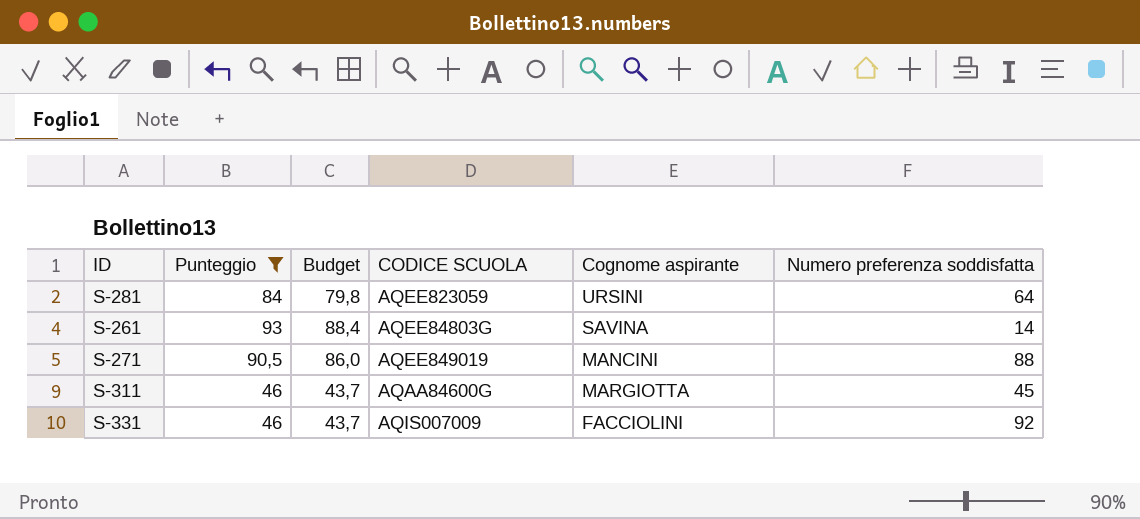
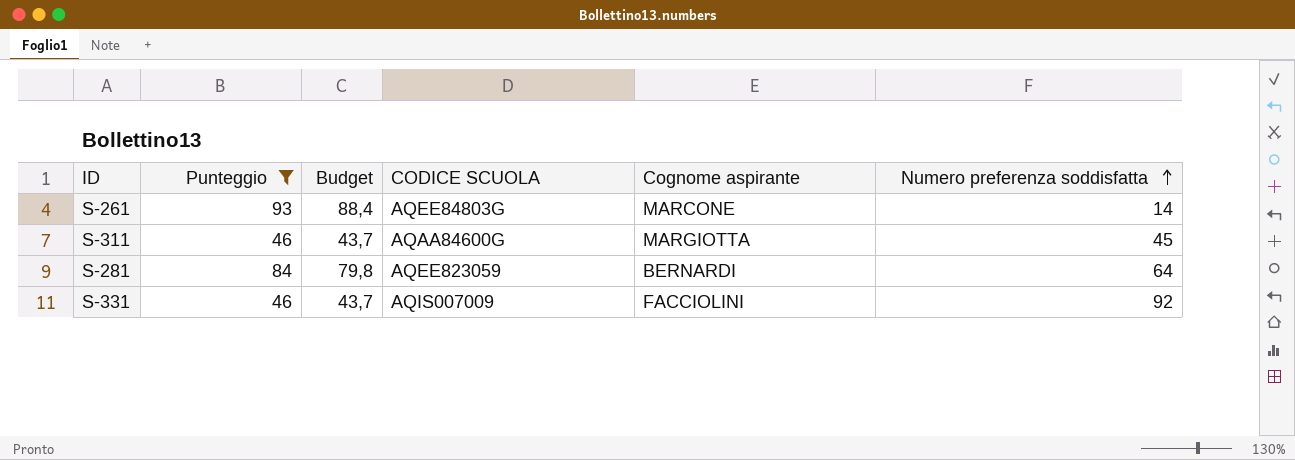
row order: none -> Numero preferenza soddisfatta ascending
row S-271: 90,5 | 86,0 | AQEE849019 | MANCINI | 88 -> none
S-261 | Cognome aspirante: SAVINA -> MARCONE
S-281 | Cognome aspirante: URSINI -> BERNARDI

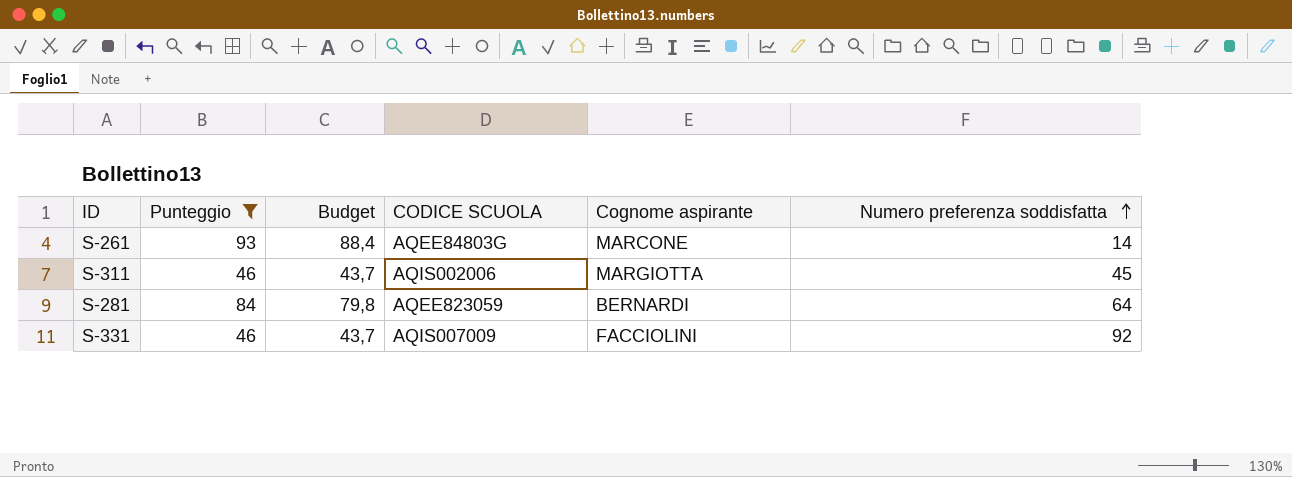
S-311 | CODICE SCUOLA: AQAA84600G -> AQIS002006

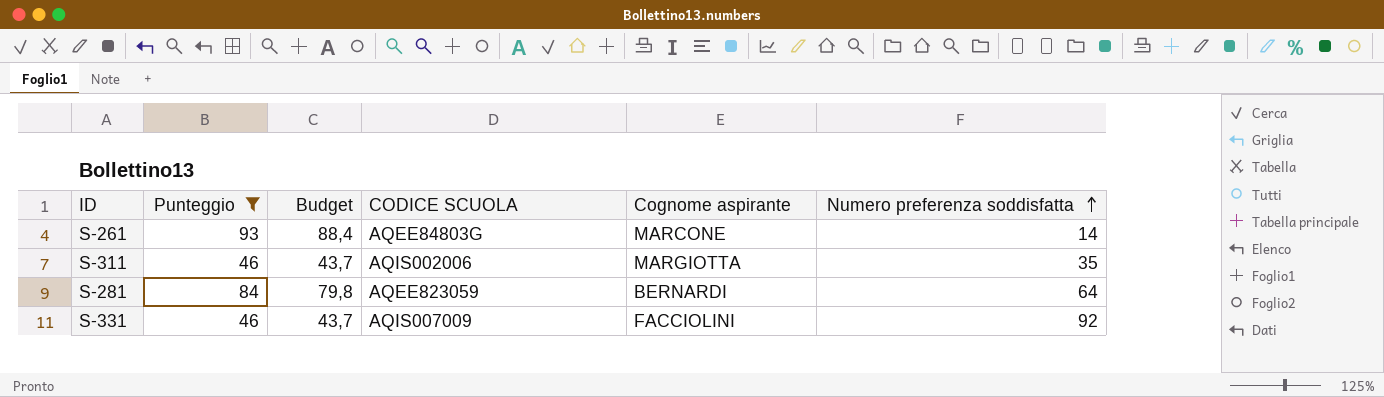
S-311 | Numero preferenza soddisfatta: 45 -> 35

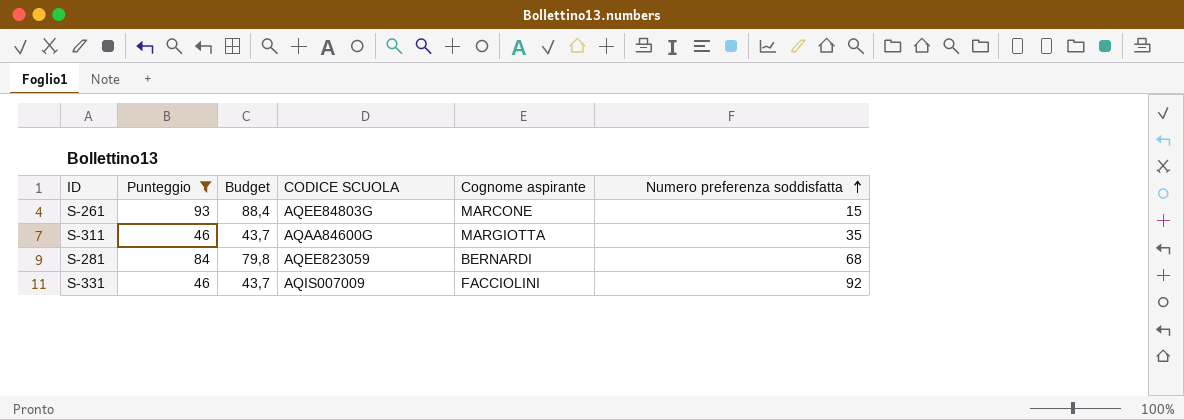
S-261 | Numero preferenza soddisfatta: 14 -> 15
S-311 | CODICE SCUOLA: AQIS002006 -> AQAA84600G
S-281 | Numero preferenza soddisfatta: 64 -> 68

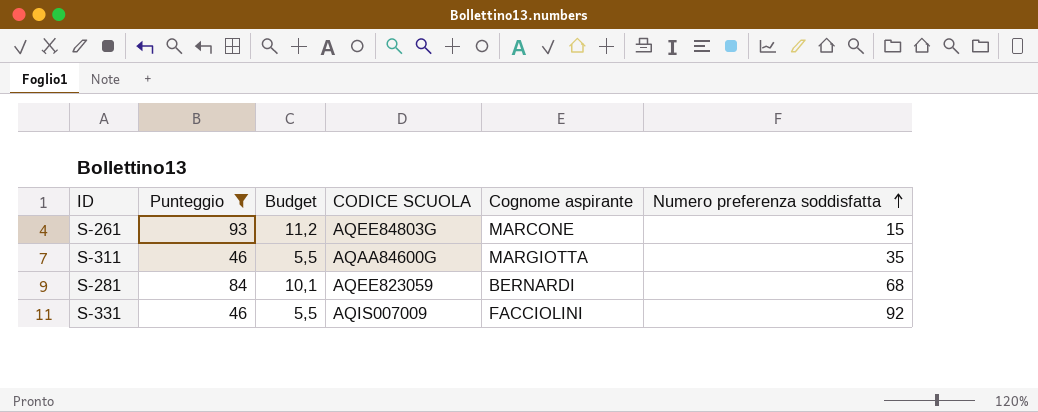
column Budget | formula: [Punteggio] * 0,95 -> [Punteggio] * 0,12

